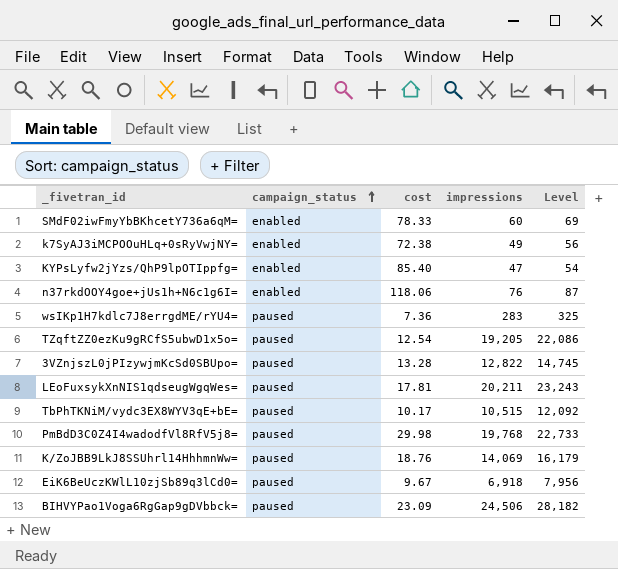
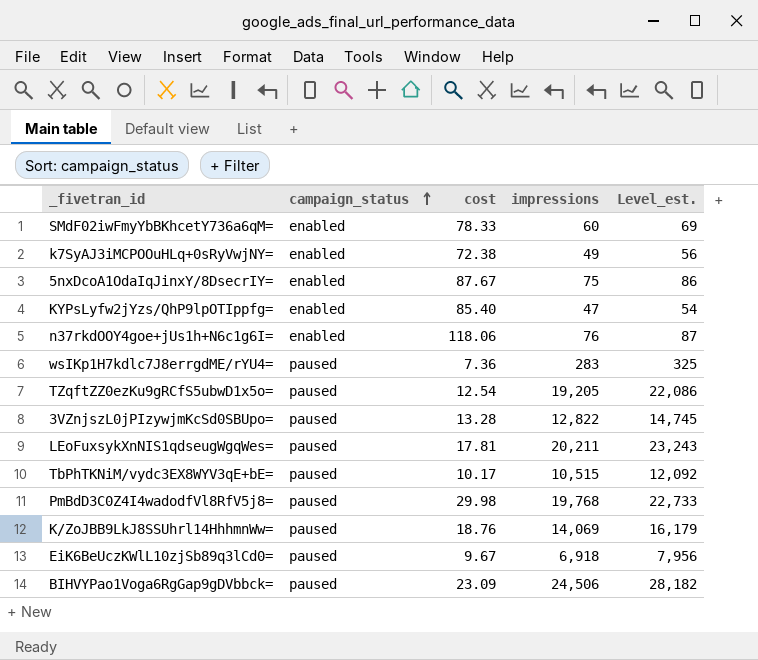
column name: Level -> Level_est.
row 5nxDcoA1OdaIqJinxY/8DsecrIY=: none -> enabled | 87.67 | 75 | 86

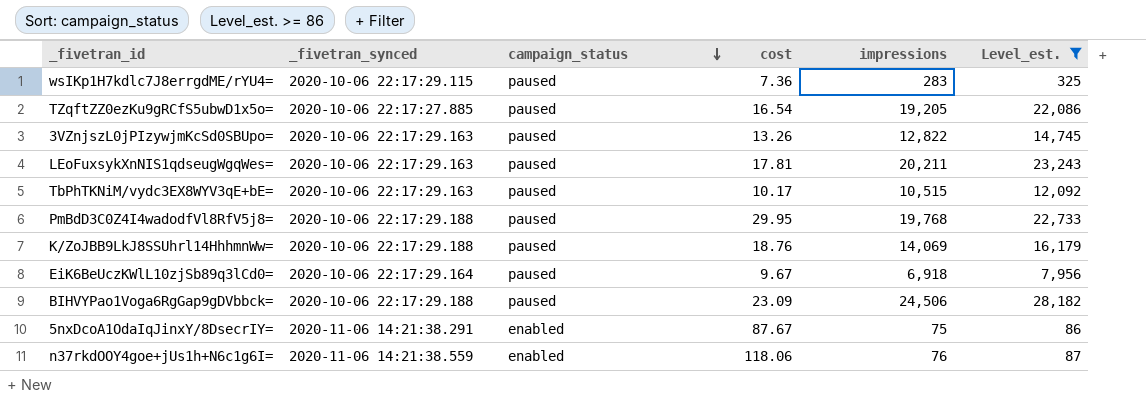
filter: none -> Level_est. >= 86
row order: campaign_status ascending -> campaign_status descending
column _fivetran_synced | position: none -> 2
TZqftZZ0ezKu9gRCfS5ubwD1x5o= | cost: 12.54 -> 16.54
3VZnjszL0jPIzywjmKcSd0SBUpo= | cost: 13.28 -> 13.26
PmBdD3C0Z4I4wadodfVl8RfV5j8= | cost: 29.98 -> 29.95

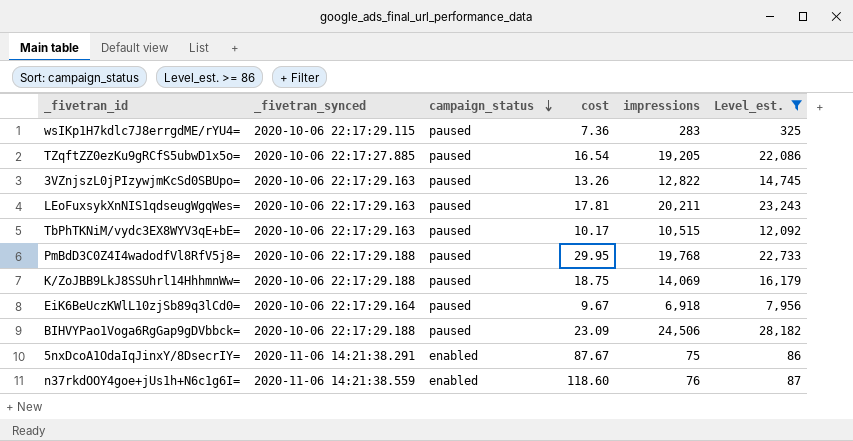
K/ZoJBB9LkJ8SSUhrl14HhhmnWw= | cost: 18.76 -> 18.75
n37rkdOOY4goe+jUs1h+N6c1g6I= | cost: 118.06 -> 118.60

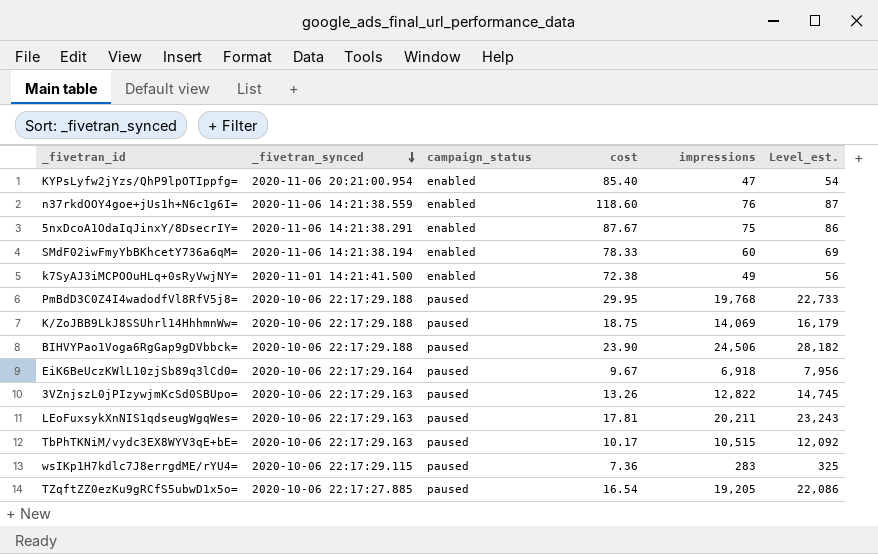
filter: Level_est. >= 86 -> none
row order: campaign_status descending -> _fivetran_synced descending
BIHVYPao1Voga6RgGap9gDVbbck= | cost: 23.09 -> 23.90

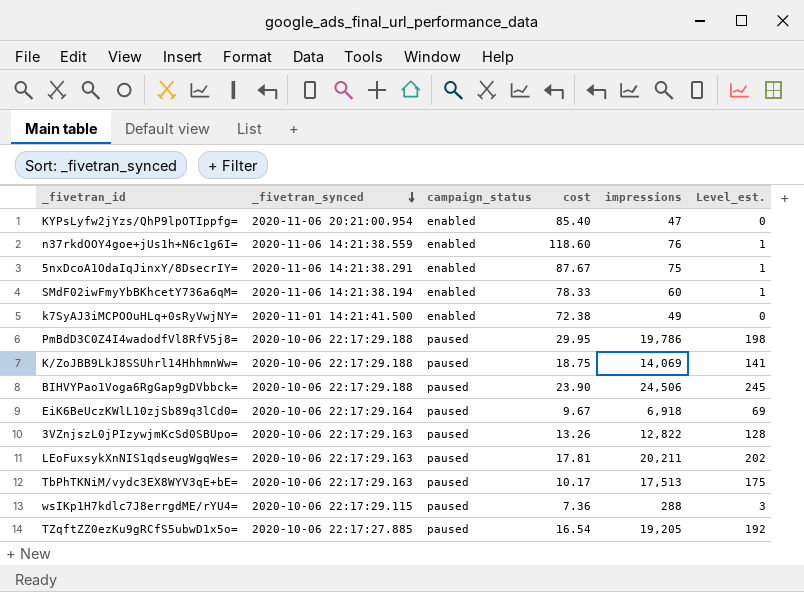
column Level_est. | formula: [impressions] * 1.15 -> [impressions] * 0.01
PmBdD3C0Z4I4wadodfVl8RfV5j8= | impressions: 19,768 -> 19,786
TbPhTKNiM/vydc3EX8WYV3qE+bE= | impressions: 10,515 -> 17,513
wsIKp1H7kdlc7J8errgdME/rYU4= | impressions: 283 -> 288

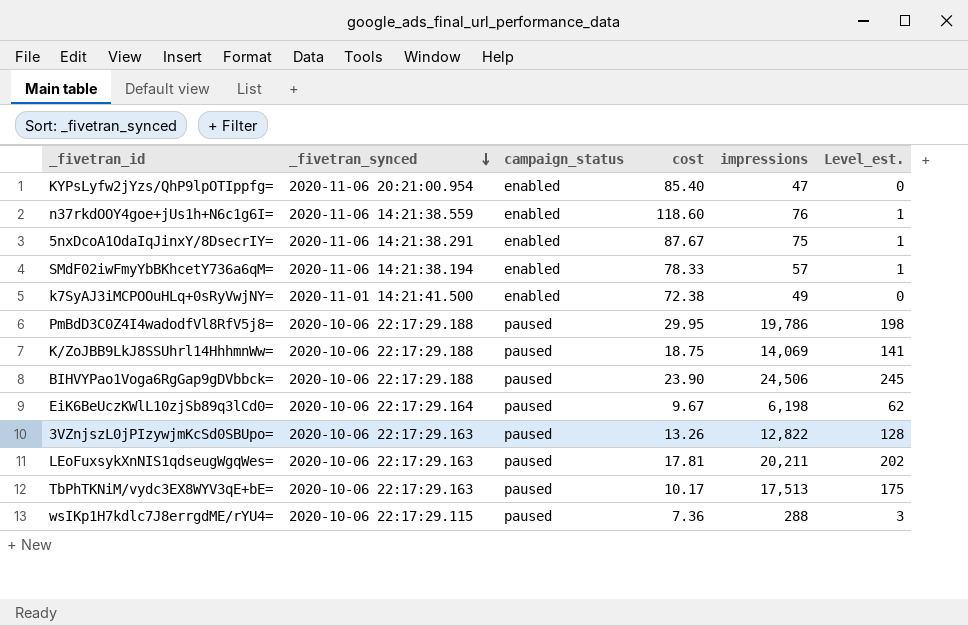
row TZqftZZ0ezKu9gRCfS5ubwD1x5o=: 2020-10-06 22:17:27.885 | paused | 16.54 | 19,205 | 192 -> none
SMdF02iwFmyYbBKhcetY736a6qM= | impressions: 60 -> 57
EiK6BeUczKWlL10zjSb89q3lCd0= | impressions: 6,918 -> 6,198
EiK6BeUczKWlL10zjSb89q3lCd0= | Level_est.: 69 -> 62

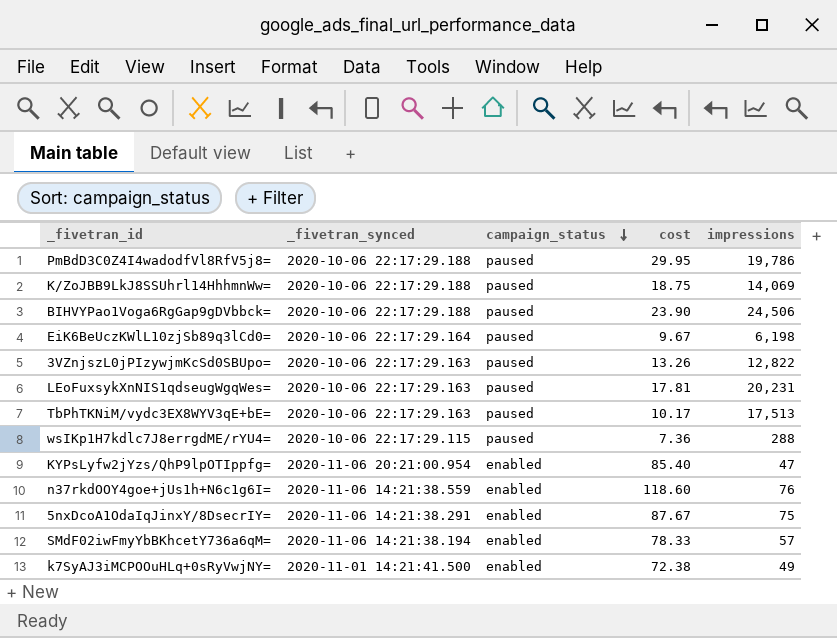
row order: _fivetran_synced descending -> campaign_status descending
column Level_est. | formula: [impressions] * 0.01 -> none
LEoFuxsykXnNIS1qdseugWgqWes= | impressions: 20,211 -> 20,231

